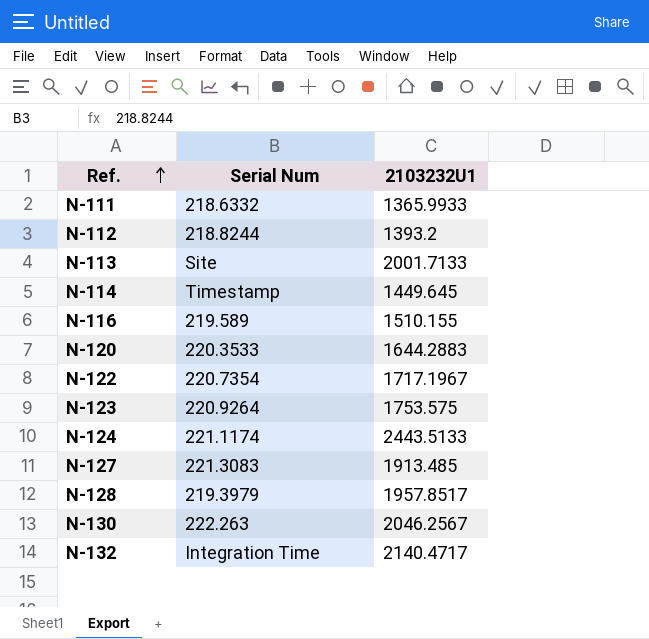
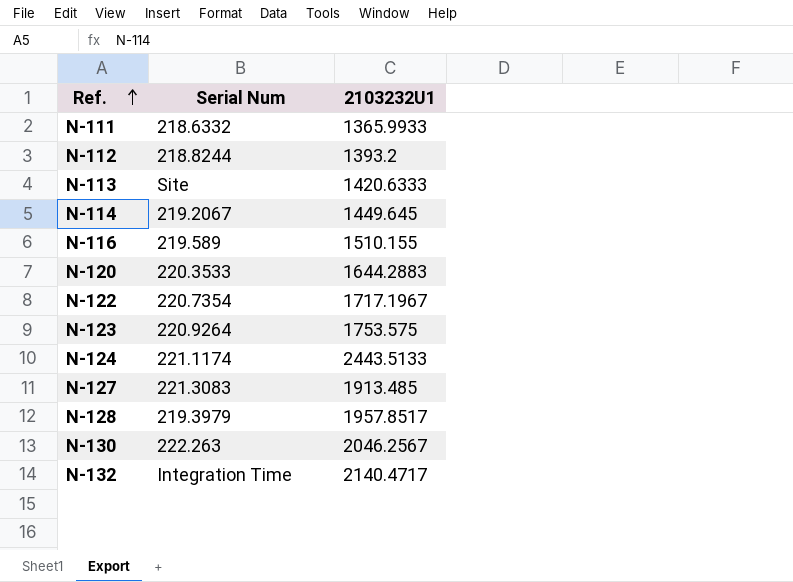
N-113 | 2103232U1: 2001.7133 -> 1420.6333
N-114 | Serial Num: Timestamp -> 219.2067

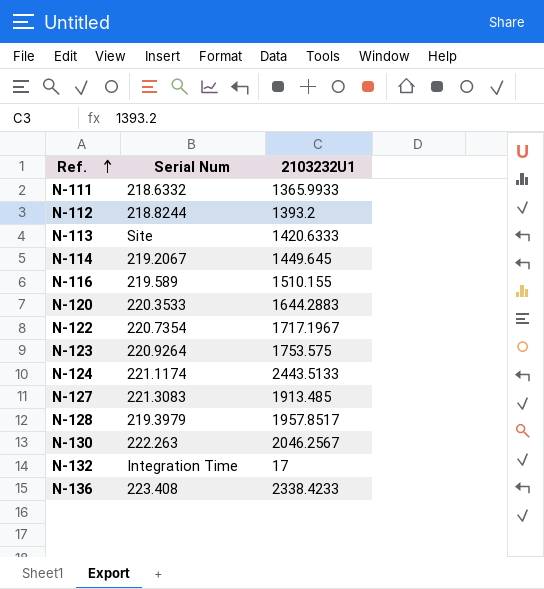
N-132 | 2103232U1: 2140.4717 -> 17
row N-136: none -> 223.408 | 2338.4233

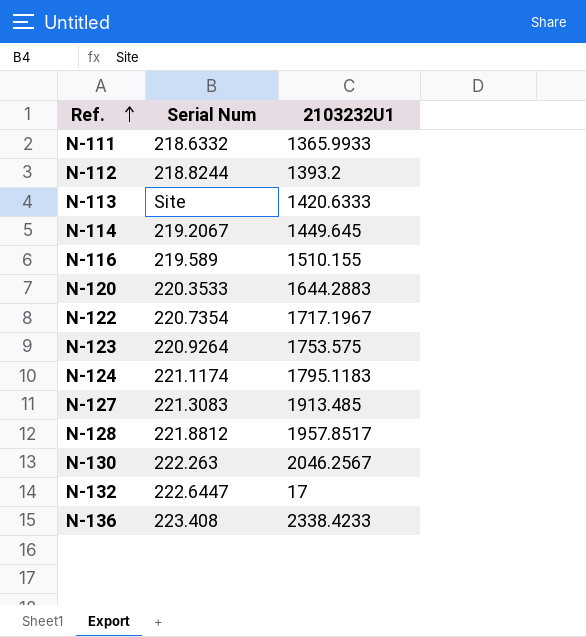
N-124 | 2103232U1: 2443.5133 -> 1795.1183
N-128 | Serial Num: 219.3979 -> 221.8812
N-132 | Serial Num: Integration Time -> 222.6447

